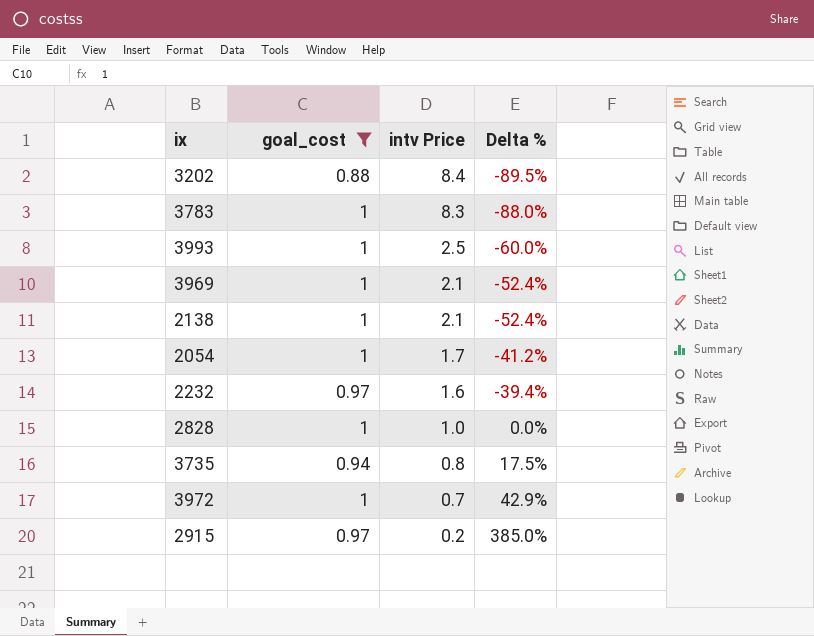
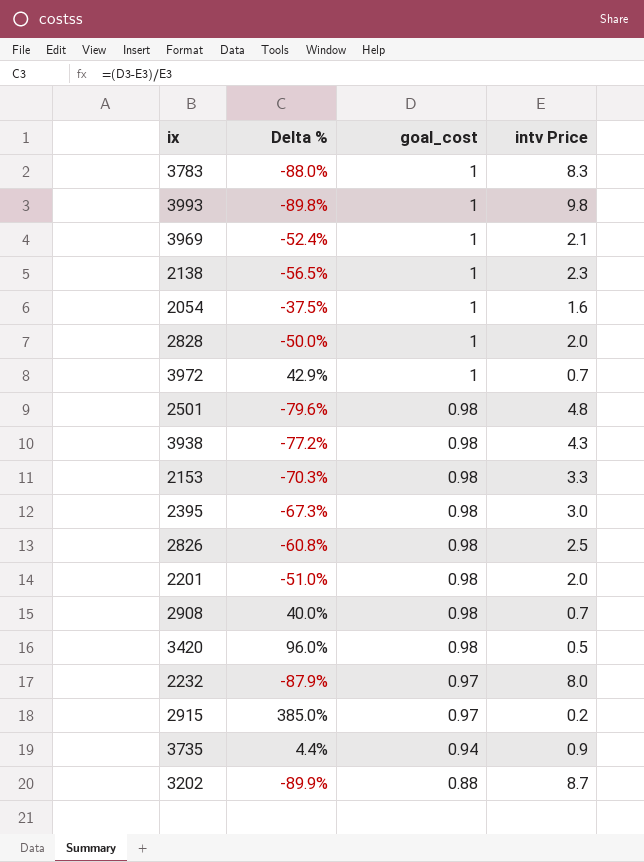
filter: goal_cost != 0.98 -> none
row order: intv Price descending -> goal_cost descending
column Delta % | position: 4 -> 2
3993 | Delta %: -60.0% -> -89.8%
3993 | intv Price: 2.5 -> 9.8
2138 | Delta %: -52.4% -> -56.5%
2138 | intv Price: 2.1 -> 2.3
2054 | Delta %: -41.2% -> -37.5%
2054 | intv Price: 1.7 -> 1.6
2828 | Delta %: 0.0% -> -50.0%
2828 | intv Price: 1.0 -> 2.0
2232 | Delta %: -39.4% -> -87.9%
2232 | intv Price: 1.6 -> 8.0
3735 | Delta %: 17.5% -> 4.4%
3735 | intv Price: 0.8 -> 0.9
3202 | Delta %: -89.5% -> -89.9%
3202 | intv Price: 8.4 -> 8.7

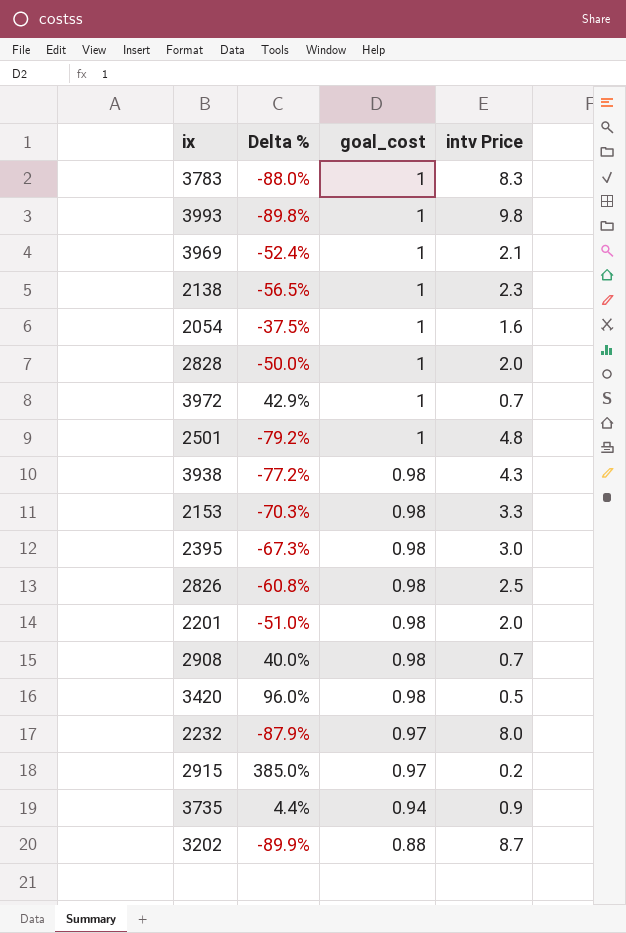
2501 | Delta %: -79.6% -> -79.2%
2501 | goal_cost: 0.98 -> 1

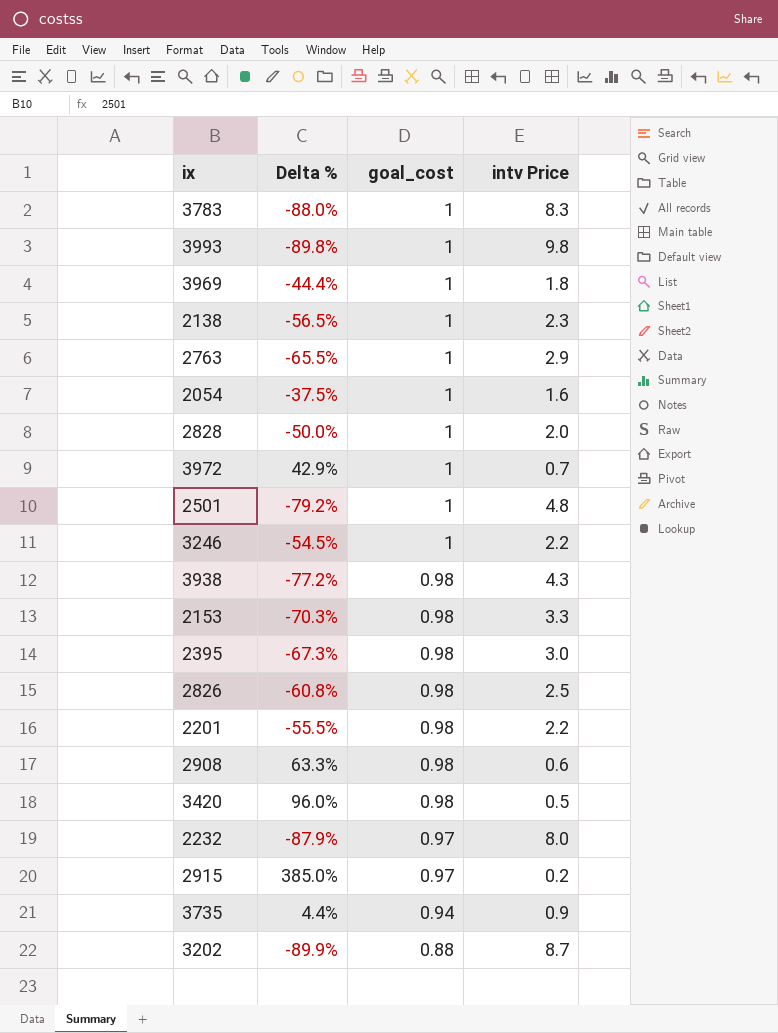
3969 | Delta %: -52.4% -> -44.4%
3969 | intv Price: 2.1 -> 1.8
row 2763: none -> -65.5% | 1 | 2.9
row 3246: none -> -54.5% | 1 | 2.2
2201 | Delta %: -51.0% -> -55.5%
2201 | intv Price: 2.0 -> 2.2
2908 | Delta %: 40.0% -> 63.3%
2908 | intv Price: 0.7 -> 0.6

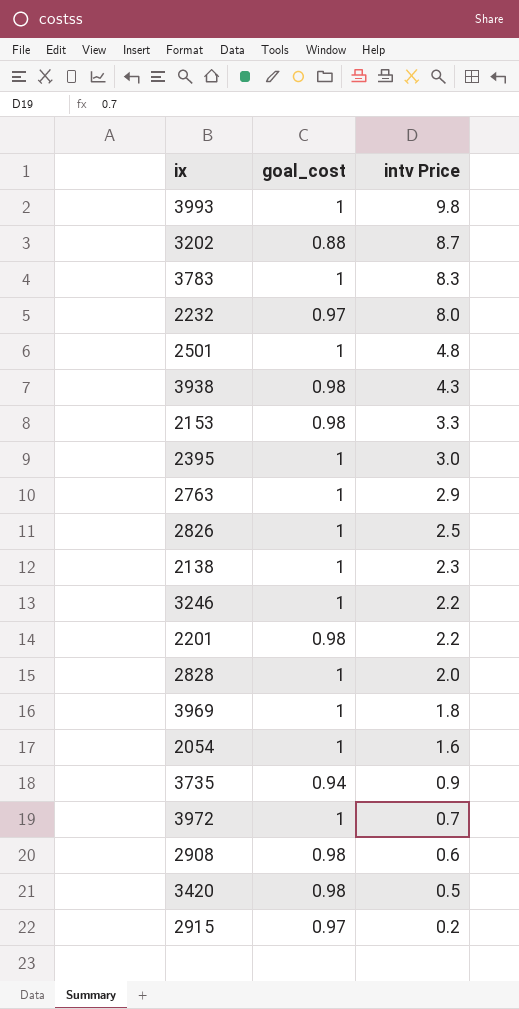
row order: goal_cost descending -> intv Price descending
column Delta % | formula: ([goal_cost] - [intv Price]) / [intv Price] -> none
2395 | goal_cost: 0.98 -> 1
2826 | goal_cost: 0.98 -> 1

